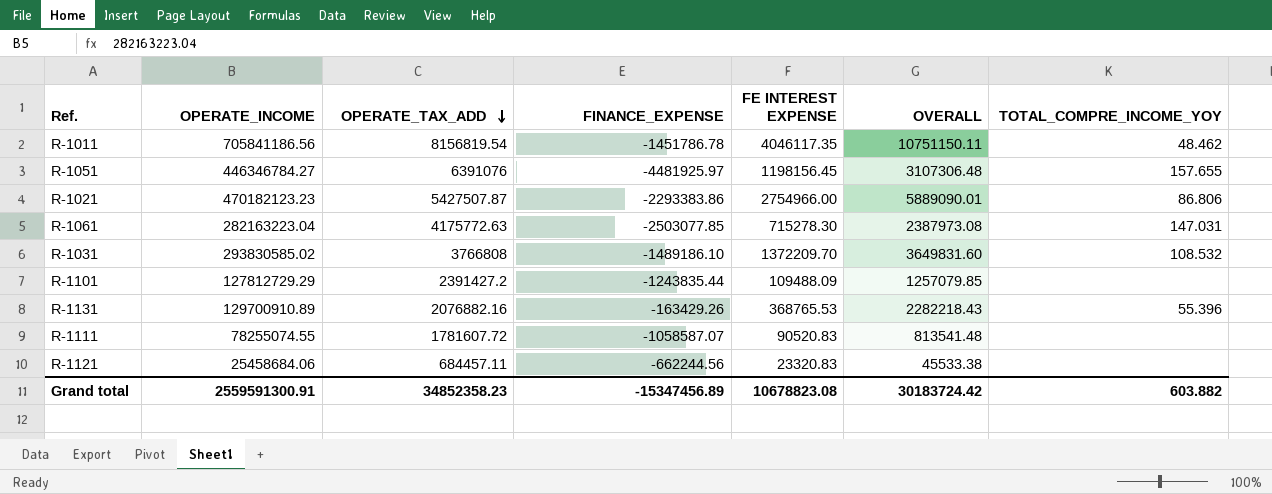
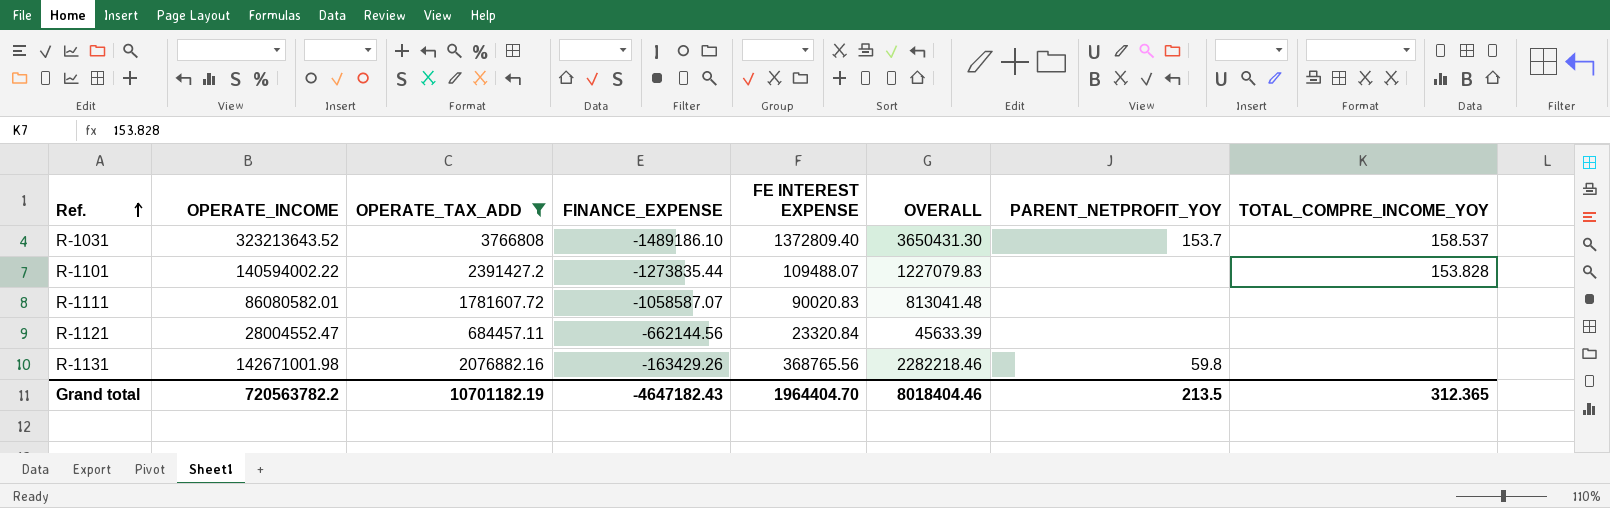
filter: none -> OPERATE_TAX_ADD <= 3766808
row order: OPERATE_TAX_ADD descending -> Ref. ascending
column PARENT_NETPROFIT_YOY | position: none -> 7
R-1031 | OPERATE_INCOME: 293830585.02 -> 323213643.52
R-1031 | FE INTEREST EXPENSE: 1372209.70 -> 1372809.40
R-1031 | OVERALL: 3649831.60 -> 3650431.30
R-1031 | TOTAL_COMPRE_INCOME_YOY: 108.532 -> 158.537
R-1101 | OPERATE_INCOME: 127812729.29 -> 140594002.22
R-1101 | FINANCE_EXPENSE: -1243835.44 -> -1273835.44
R-1101 | FE INTEREST EXPENSE: 109488.09 -> 109488.07
R-1101 | OVERALL: 1257079.85 -> 1227079.83
R-1101 | TOTAL_COMPRE_INCOME_YOY: none -> 153.828
R-1111 | OPERATE_INCOME: 78255074.55 -> 86080582.01
R-1111 | FE INTEREST EXPENSE: 90520.83 -> 90020.83
R-1111 | OVERALL: 813541.48 -> 813041.48
R-1121 | OPERATE_INCOME: 25458684.06 -> 28004552.47
R-1121 | FINANCE_EXPENSE: -662244.56 -> -662144.56
R-1121 | FE INTEREST EXPENSE: 23320.83 -> 23320.84
R-1121 | OVERALL: 45533.38 -> 45633.39
R-1131 | OPERATE_INCOME: 129700910.89 -> 142671001.98
R-1131 | FE INTEREST EXPENSE: 368765.53 -> 368765.56
R-1131 | OVERALL: 2282218.43 -> 2282218.46
R-1131 | TOTAL_COMPRE_INCOME_YOY: 55.396 -> none
Grand total | OPERATE_INCOME: 2559591300.91 -> 720563782.2
Grand total | OPERATE_TAX_ADD: 34852358.23 -> 10701182.19
Grand total | FINANCE_EXPENSE: -15347456.89 -> -4647182.43
Grand total | FE INTEREST EXPENSE: 10678823.08 -> 1964404.70
Grand total | OVERALL: 30183724.42 -> 8018404.46
Grand total | TOTAL_COMPRE_INCOME_YOY: 603.882 -> 312.365

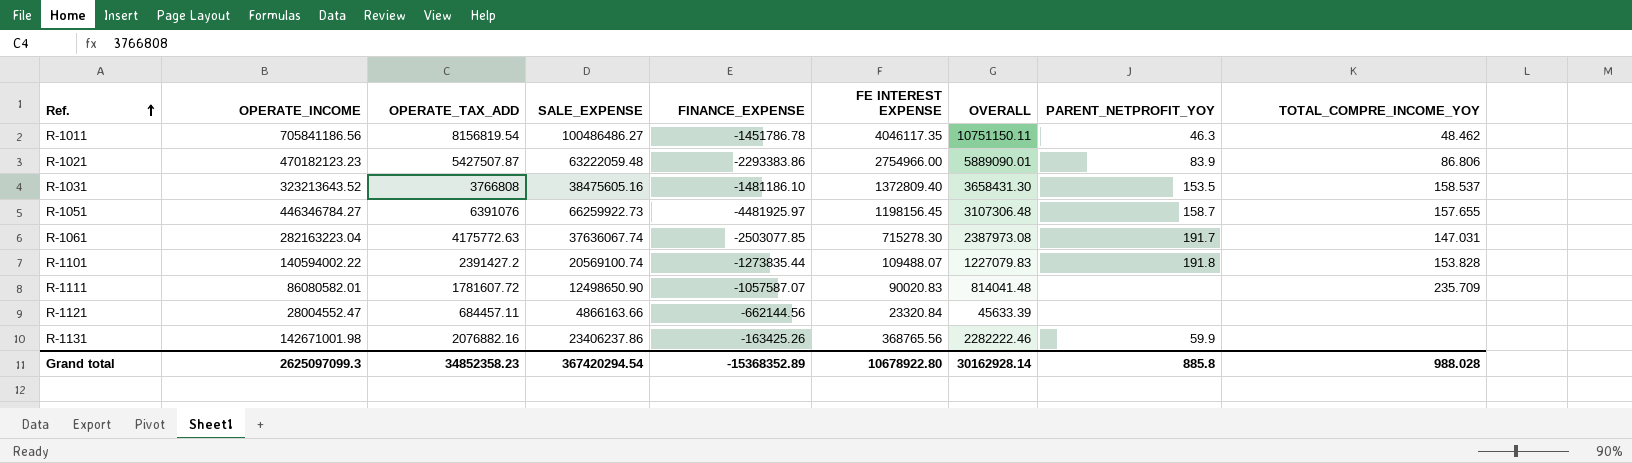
filter: OPERATE_TAX_ADD <= 3766808 -> none
column SALE_EXPENSE | position: none -> 4
R-1031 | FINANCE_EXPENSE: -1489186.10 -> -1481186.10
R-1031 | OVERALL: 3650431.30 -> 3658431.30
R-1031 | PARENT_NETPROFIT_YOY: 153.7 -> 153.5
R-1101 | PARENT_NETPROFIT_YOY: none -> 191.8
R-1111 | FINANCE_EXPENSE: -1058587.07 -> -1057587.07
R-1111 | OVERALL: 813041.48 -> 814041.48
R-1111 | TOTAL_COMPRE_INCOME_YOY: none -> 235.709
R-1131 | FINANCE_EXPENSE: -163429.26 -> -163425.26
R-1131 | OVERALL: 2282218.46 -> 2282222.46
R-1131 | PARENT_NETPROFIT_YOY: 59.8 -> 59.9
Grand total | OPERATE_INCOME: 720563782.2 -> 2625097099.3
Grand total | OPERATE_TAX_ADD: 10701182.19 -> 34852358.23
Grand total | FINANCE_EXPENSE: -4647182.43 -> -15368352.89
Grand total | FE INTEREST EXPENSE: 1964404.70 -> 10678922.80
Grand total | OVERALL: 8018404.46 -> 30162928.14
Grand total | PARENT_NETPROFIT_YOY: 213.5 -> 885.8
Grand total | TOTAL_COMPRE_INCOME_YOY: 312.365 -> 988.028

